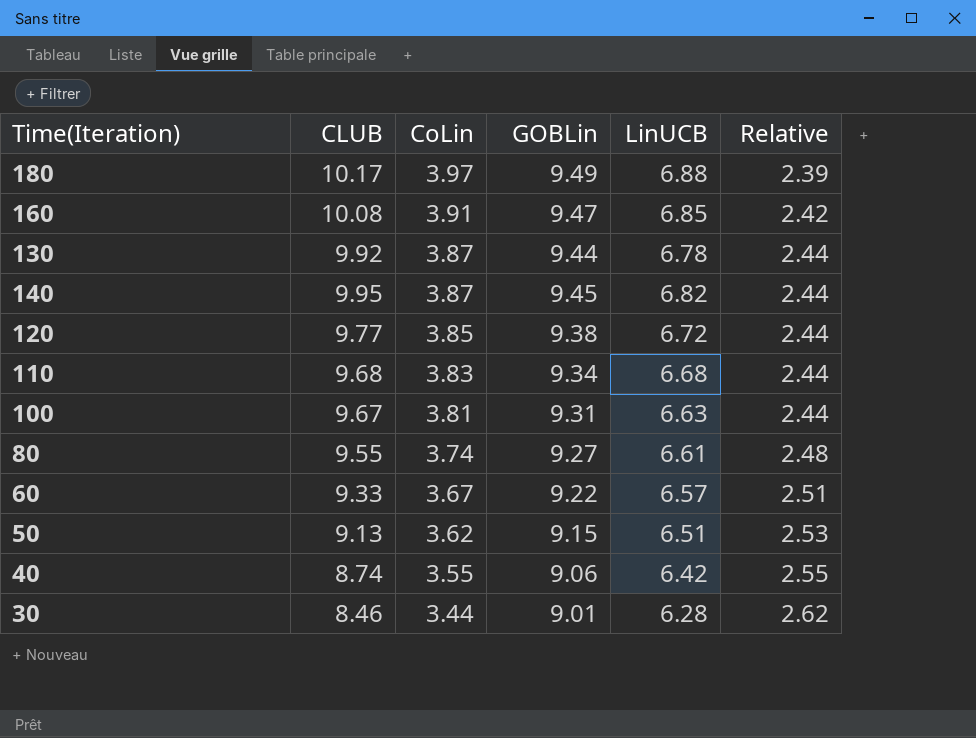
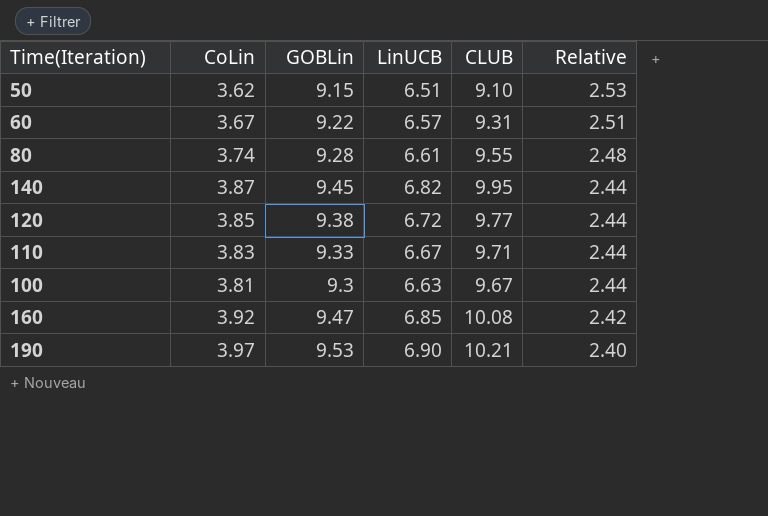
row order: CoLin descending -> Relative descending
column CLUB | position: 2 -> 5
row 180: 10.17 | 3.97 | 9.49 | 6.88 | 2.39 -> none
row 130: 9.92 | 3.87 | 9.44 | 6.78 | 2.44 -> none
row 40: 8.74 | 3.55 | 9.06 | 6.42 | 2.55 -> none
row 30: 8.46 | 3.44 | 9.01 | 6.28 | 2.62 -> none
50 | CLUB: 9.13 -> 9.10
60 | CLUB: 9.33 -> 9.31
80 | GOBLin: 9.27 -> 9.28
110 | GOBLin: 9.34 -> 9.33
110 | LinUCB: 6.68 -> 6.67
110 | CLUB: 9.68 -> 9.71
100 | GOBLin: 9.31 -> 9.3
160 | CoLin: 3.91 -> 3.92
row 190: none -> 3.97 | 9.53 | 6.90 | 10.21 | 2.40

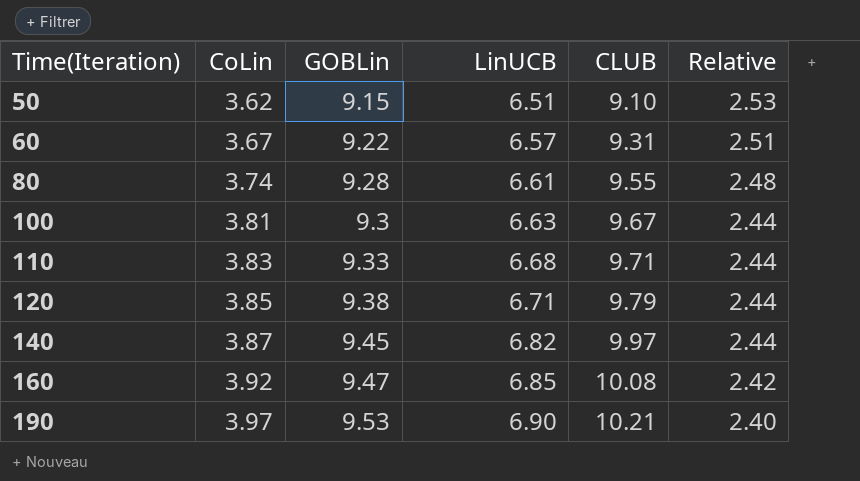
row order: Relative descending -> Time(Iteration) ascending
110 | LinUCB: 6.67 -> 6.68
120 | LinUCB: 6.72 -> 6.71
120 | CLUB: 9.77 -> 9.79
140 | CLUB: 9.95 -> 9.97

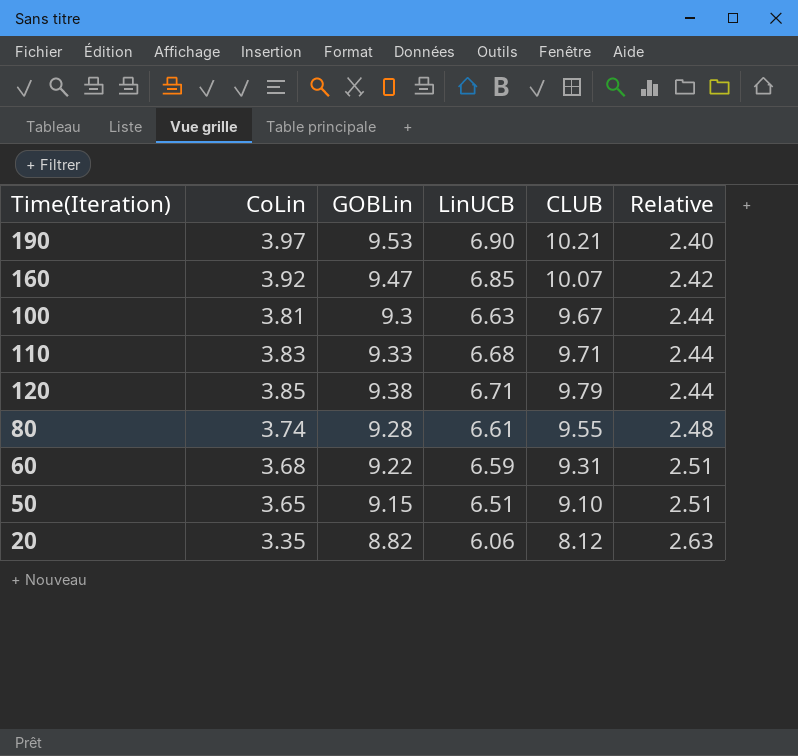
row order: Time(Iteration) ascending -> Relative ascending
row 140: 3.87 | 9.45 | 6.82 | 9.97 | 2.44 -> none
160 | CLUB: 10.08 -> 10.07
60 | CoLin: 3.67 -> 3.68
60 | LinUCB: 6.57 -> 6.59
50 | CoLin: 3.62 -> 3.65
50 | Relative: 2.53 -> 2.51
row 20: none -> 3.35 | 8.82 | 6.06 | 8.12 | 2.63

